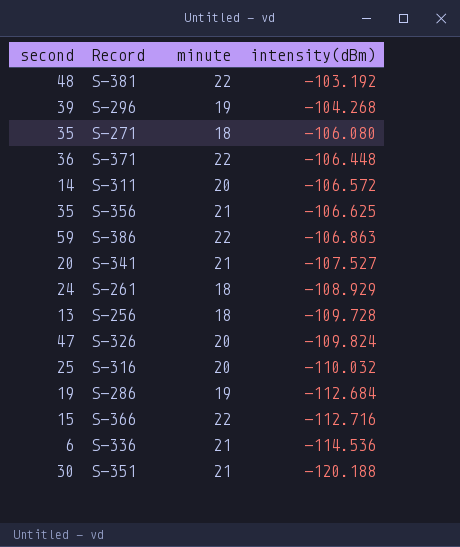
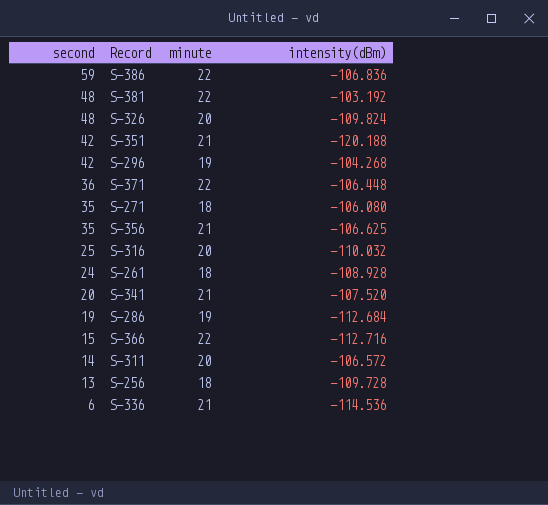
row order: intensity(dBm) descending -> second descending
S-386 | intensity(dBm): -106.863 -> -106.836
S-326 | second: 47 -> 48
S-351 | second: 30 -> 42
S-296 | second: 39 -> 42
S-261 | intensity(dBm): -108.929 -> -108.928
S-341 | intensity(dBm): -107.527 -> -107.520

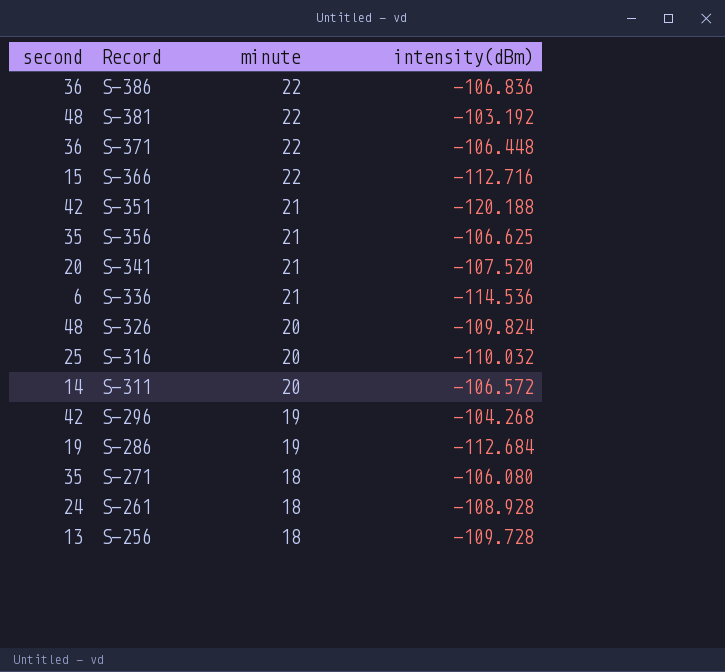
row order: second descending -> minute descending
S-386 | second: 59 -> 36

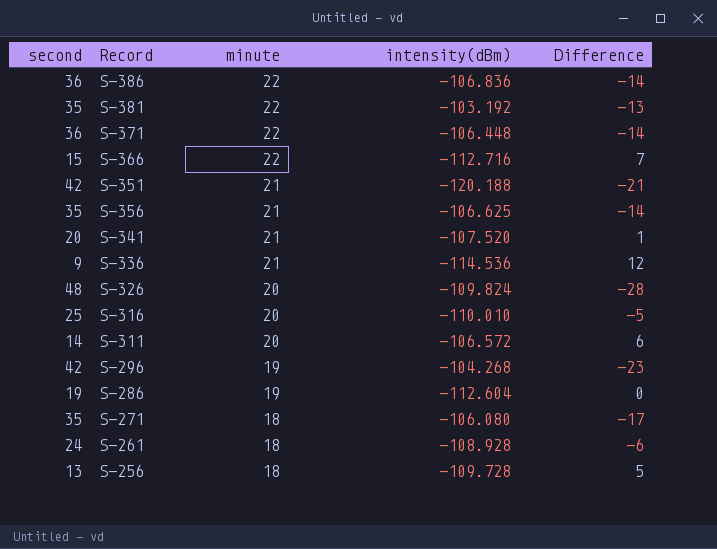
column Difference | formula: none -> [minute] - [second]
S-381 | second: 48 -> 35
S-336 | second: 6 -> 9
S-316 | intensity(dBm): -110.032 -> -110.010
S-286 | intensity(dBm): -112.684 -> -112.604

